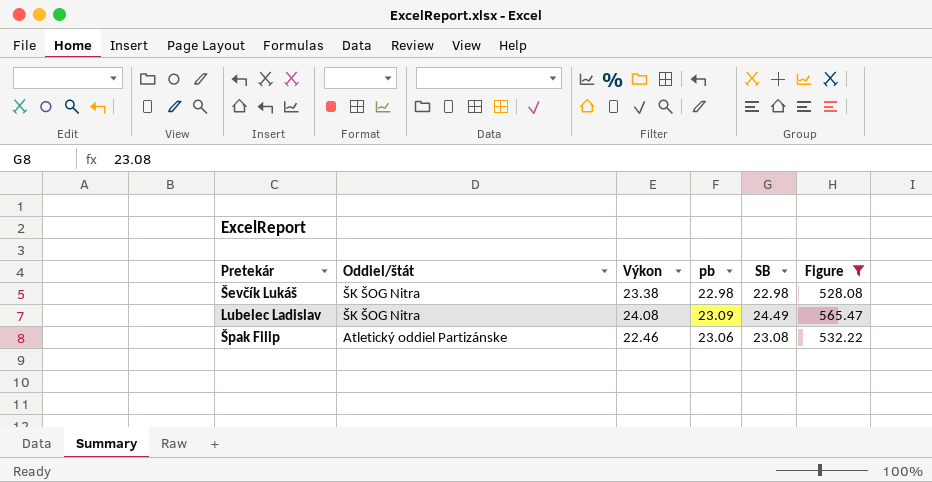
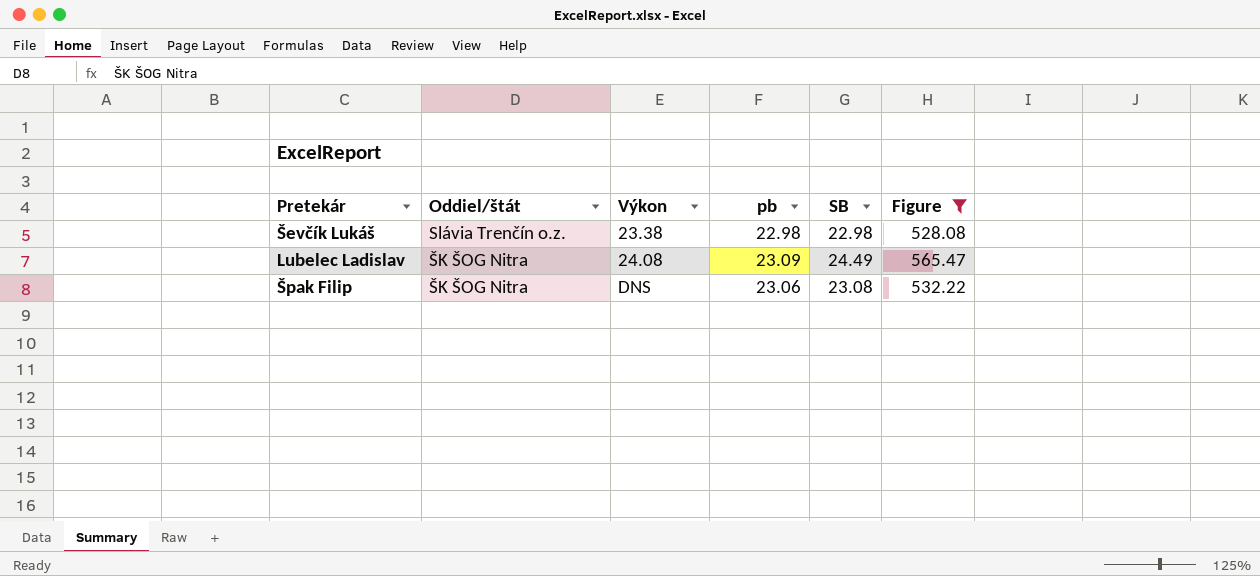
Ševčík Lukáš | Oddiel/štát: ŠK ŠOG Nitra -> Slávia Trenčín o.z.
Špak Filip | Oddiel/štát: Atletický oddiel Partizánske -> ŠK ŠOG Nitra
Špak Filip | Výkon: 22.46 -> DNS

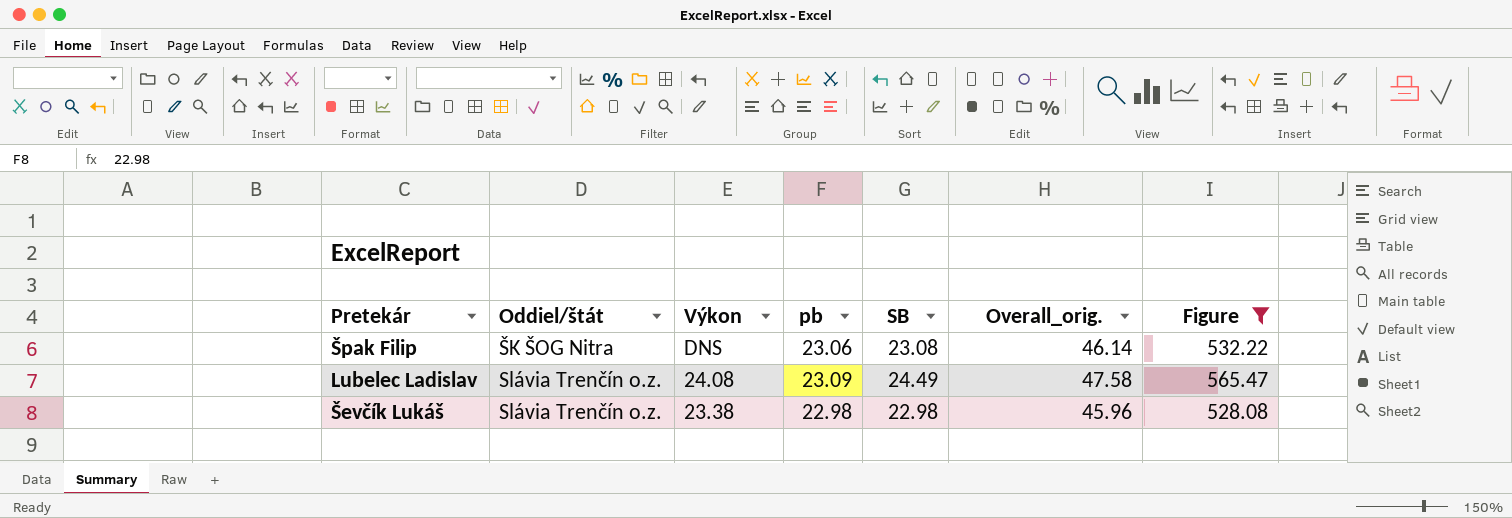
row order: Oddiel/štát descending -> Oddiel/štát ascending
column Overall_orig. | formula: none -> [pb] + [SB]
Lubelec Ladislav | Oddiel/štát: ŠK ŠOG Nitra -> Slávia Trenčín o.z.

